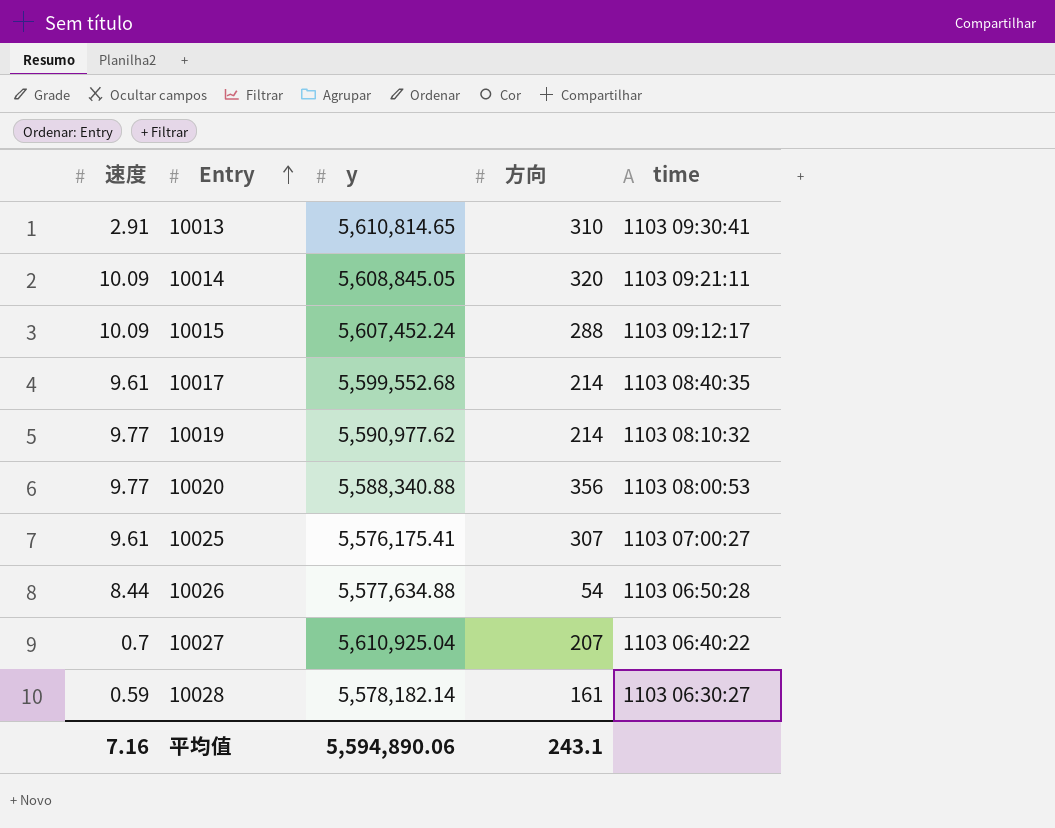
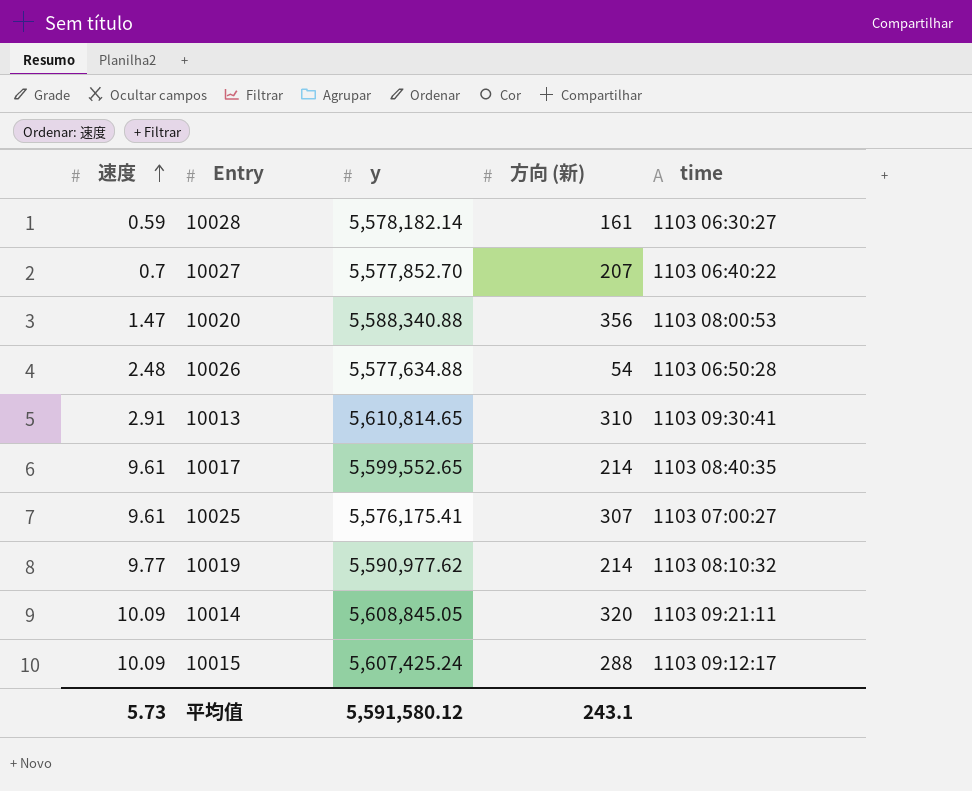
row order: Entry ascending -> 速度 ascending
column name: 方向 -> 方向 (新)
10027 | y: 5,610,925.04 -> 5,577,852.70
10020 | 速度: 9.77 -> 1.47
10026 | 速度: 8.44 -> 2.48
10017 | y: 5,599,552.68 -> 5,599,552.65
10015 | y: 5,607,452.24 -> 5,607,425.24
平均值 | 速度: 7.16 -> 5.73
平均值 | y: 5,594,890.06 -> 5,591,580.12

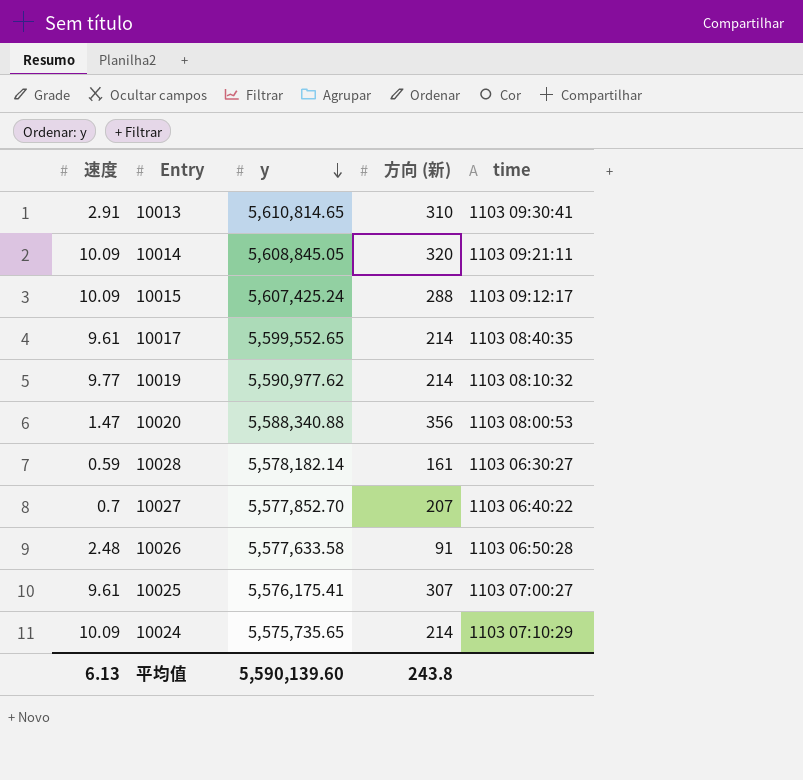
row order: 速度 ascending -> y descending
10026 | y: 5,577,634.88 -> 5,577,633.58
10026 | 方向 (新): 54 -> 91
row 10024: none -> 10.09 | 5,575,735.65 | 214 | 1103 07:10:29
平均值 | 速度: 5.73 -> 6.13
平均值 | y: 5,591,580.12 -> 5,590,139.60
平均值 | 方向 (新): 243.1 -> 243.8

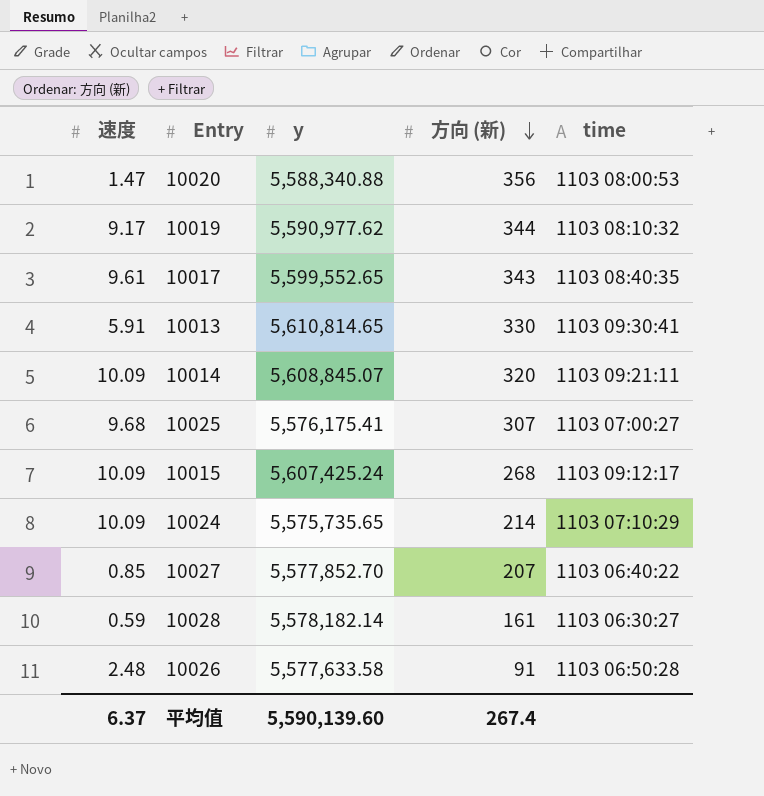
row order: y descending -> 方向 (新) descending
10019 | 速度: 9.77 -> 9.17
10019 | 方向 (新): 214 -> 344
10017 | 方向 (新): 214 -> 343
10013 | 速度: 2.91 -> 5.91
10013 | 方向 (新): 310 -> 330
10014 | y: 5,608,845.05 -> 5,608,845.07
10025 | 速度: 9.61 -> 9.68
10015 | 方向 (新): 288 -> 268
10027 | 速度: 0.7 -> 0.85
平均值 | 速度: 6.13 -> 6.37
平均值 | 方向 (新): 243.8 -> 267.4

